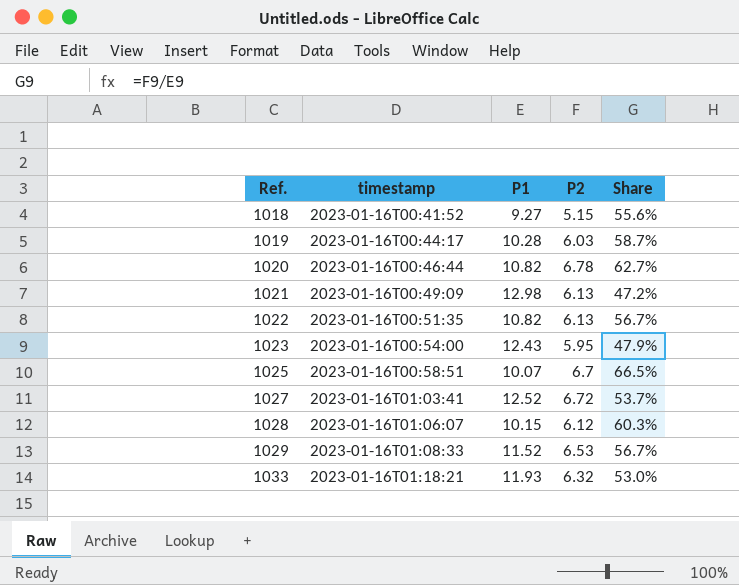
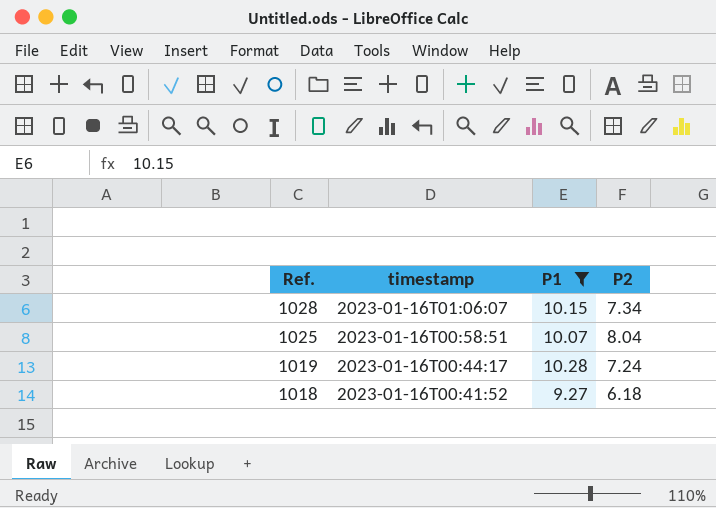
filter: none -> P1 <= 10.28
row order: Ref. ascending -> Ref. descending
column Share | formula: [P2] / [P1] -> none
1028 | P2: 6.12 -> 7.34
1025 | P2: 6.7 -> 8.04
1019 | P2: 6.03 -> 7.24
1018 | P2: 5.15 -> 6.18

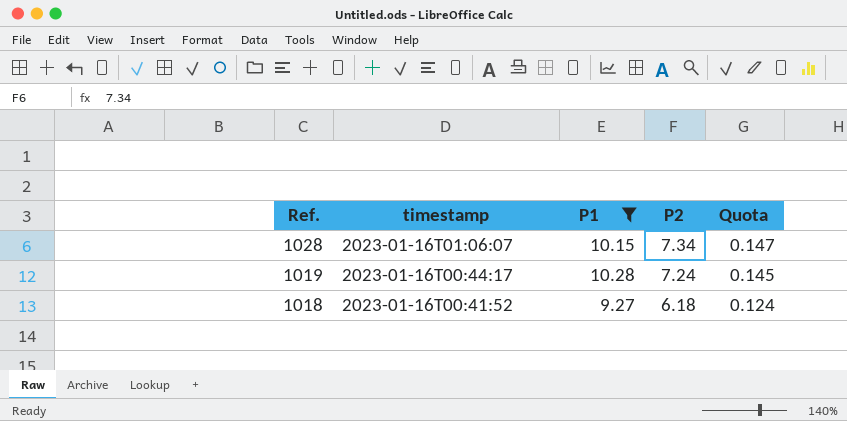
column Quota | formula: none -> [P2] * 0.02
row 1025: 2023-01-16T00:58:51 | 10.07 | 8.04 -> none

